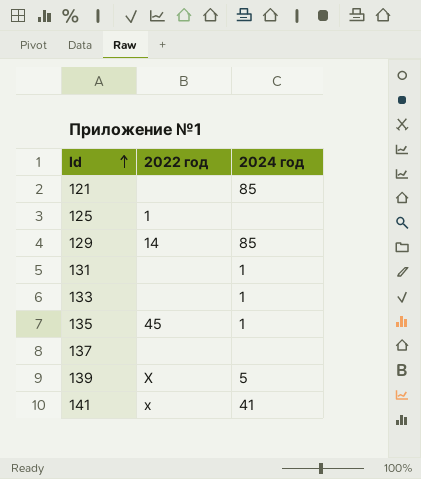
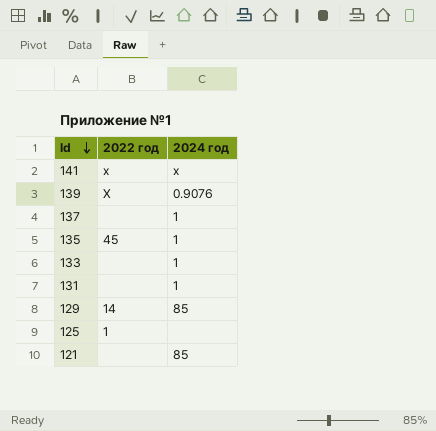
row order: Id ascending -> Id descending
141 | 2024 год: 41 -> х
139 | 2024 год: 5 -> 0.9076
137 | 2024 год: none -> 1

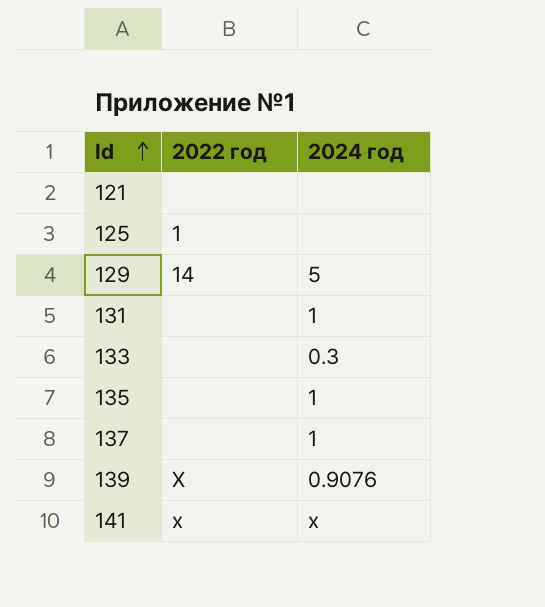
row order: Id descending -> Id ascending
121 | 2024 год: 85 -> none
129 | 2024 год: 85 -> 5
133 | 2024 год: 1 -> 0.3
135 | 2022 год: 45 -> none

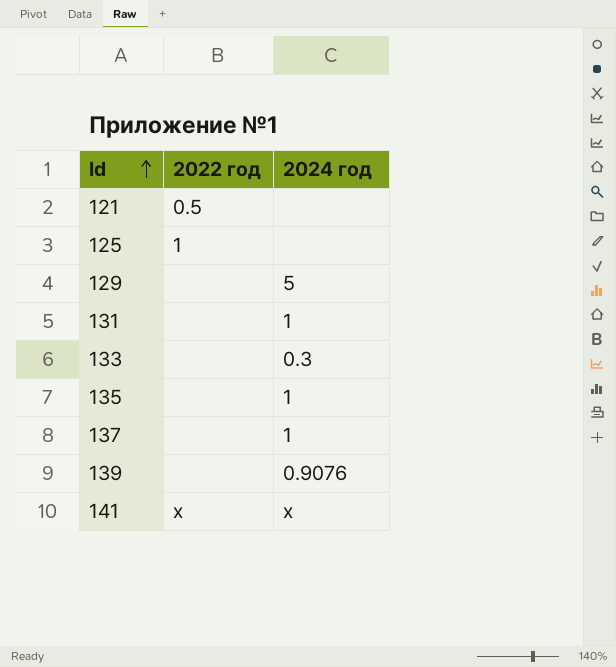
121 | 2022 год: none -> 0.5
129 | 2022 год: 14 -> none
139 | 2022 год: Х -> none

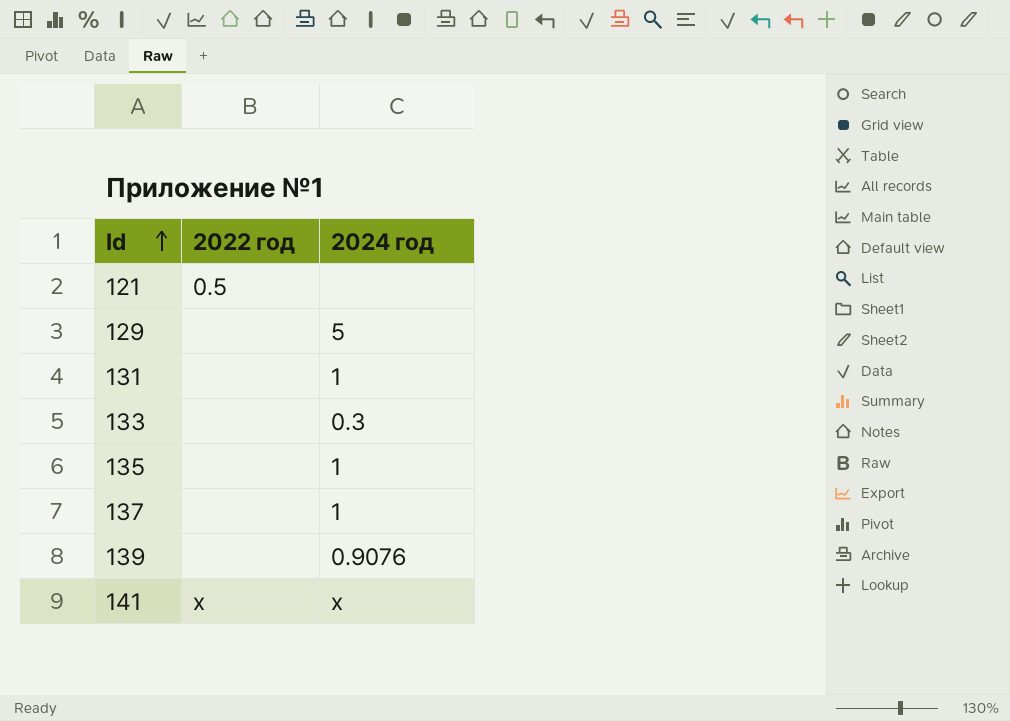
row 125: 1 | none -> none

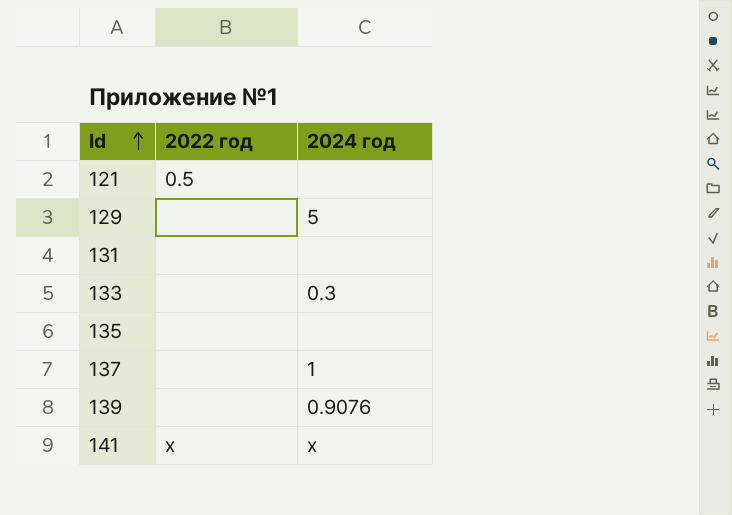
131 | 2024 год: 1 -> none
135 | 2024 год: 1 -> none

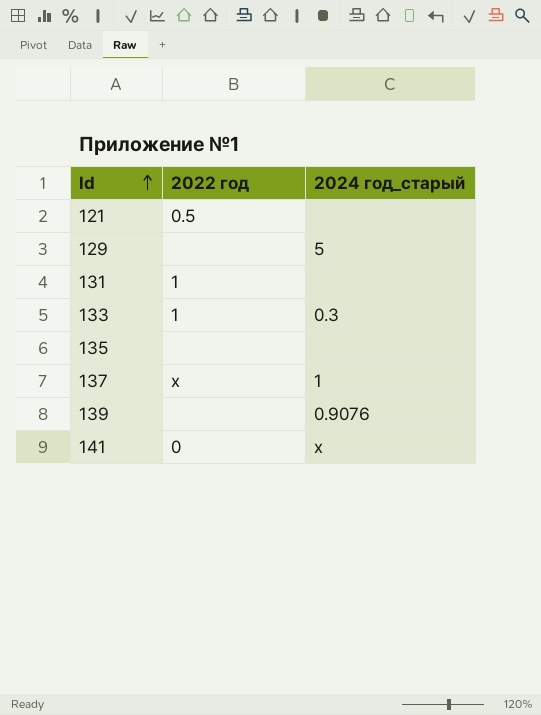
column name: 2024 год -> 2024 год_старый
131 | 2022 год: none -> 1
133 | 2022 год: none -> 1
137 | 2022 год: none -> х
141 | 2022 год: х -> 0

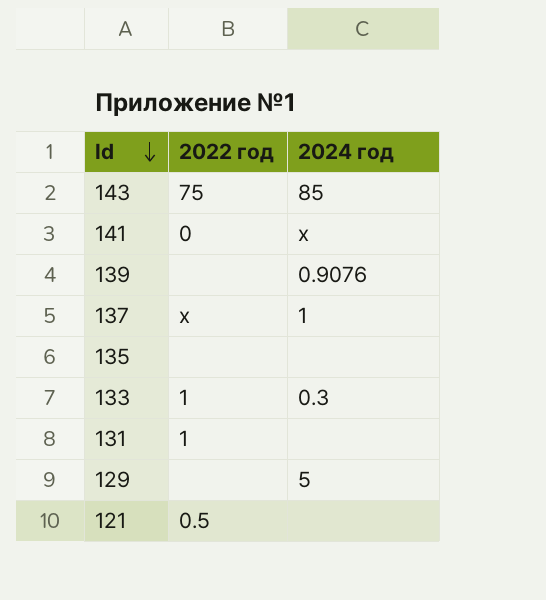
row order: Id ascending -> Id descending
column name: 2024 год_старый -> 2024 год
row 143: none -> 75 | 85

